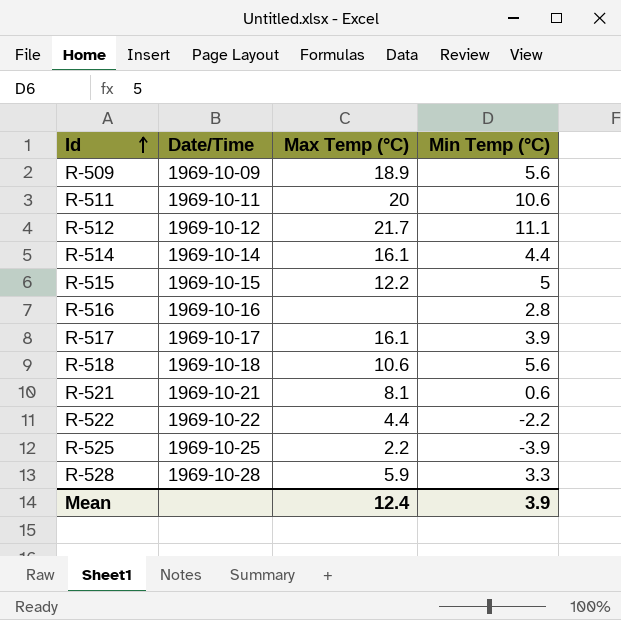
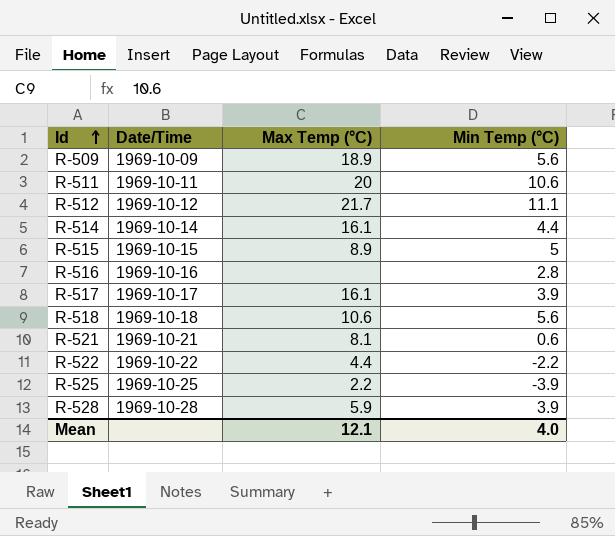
R-515 | Max Temp (°C): 12.2 -> 8.9
R-528 | Min Temp (°C): 3.3 -> 3.9
Mean | Max Temp (°C): 12.4 -> 12.1
Mean | Min Temp (°C): 3.9 -> 4.0

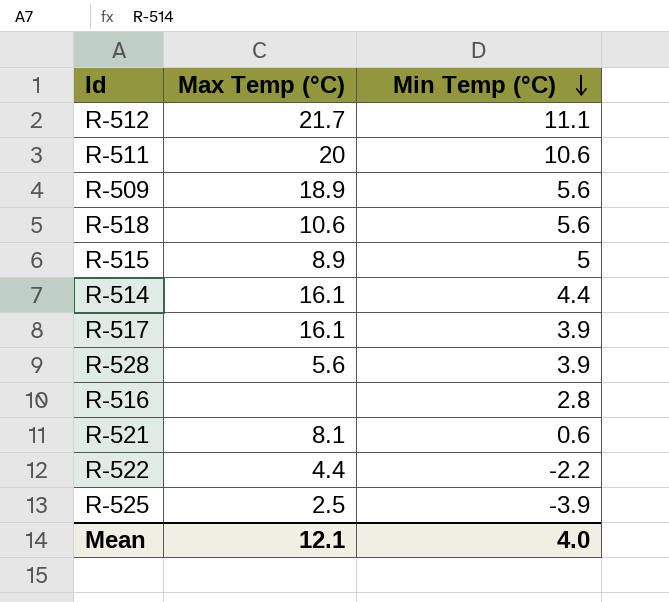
row order: Id ascending -> Min Temp (°C) descending
column Date/Time | position: 2 -> none
R-528 | Max Temp (°C): 5.9 -> 5.6
R-525 | Max Temp (°C): 2.2 -> 2.5

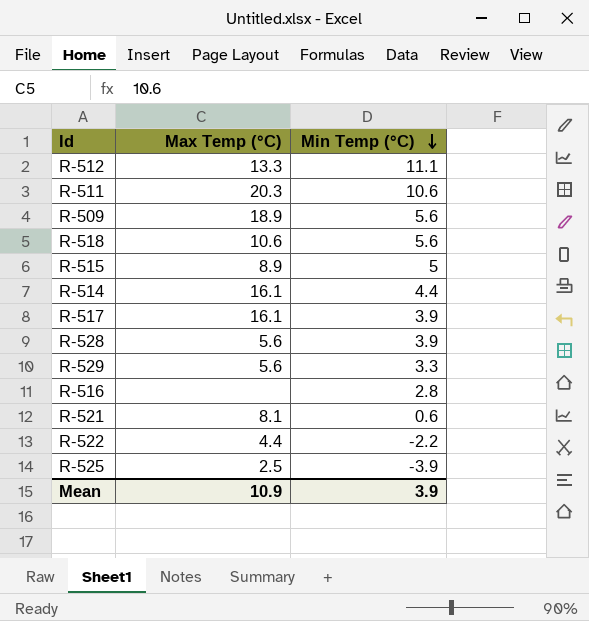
R-512 | Max Temp (°C): 21.7 -> 13.3
R-511 | Max Temp (°C): 20 -> 20.3
row R-529: none -> 5.6 | 3.3
Mean | Max Temp (°C): 12.1 -> 10.9
Mean | Min Temp (°C): 4.0 -> 3.9

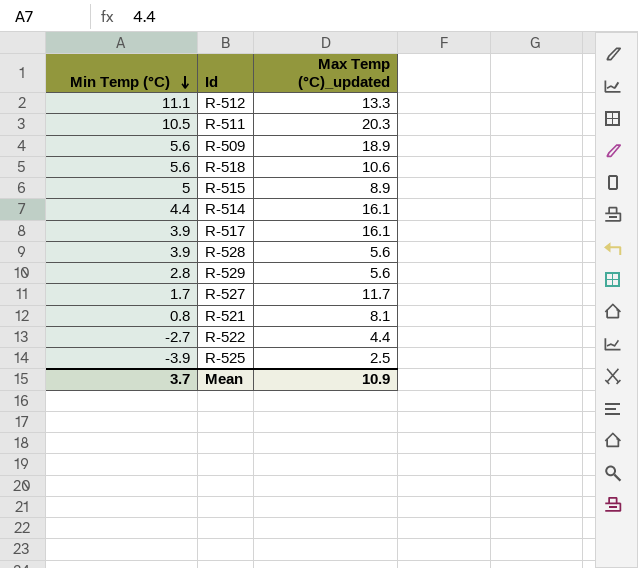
column Min Temp (°C) | position: 3 -> 1
column name: Max Temp (°C) -> Max Temp (°C)_updated
row R-516: none | 2.8 -> none
R-511 | Min Temp (°C): 10.6 -> 10.5
R-529 | Min Temp (°C): 3.3 -> 2.8
row R-527: none -> 1.7 | 11.7
R-521 | Min Temp (°C): 0.6 -> 0.8
R-522 | Min Temp (°C): -2.2 -> -2.7
Mean | Min Temp (°C): 3.9 -> 3.7

